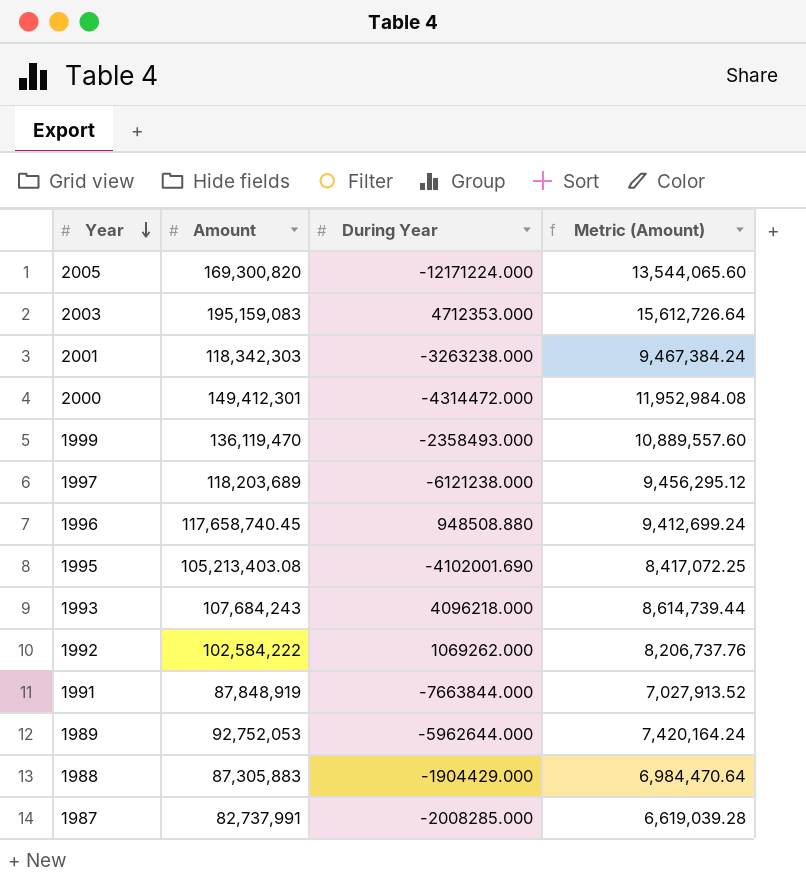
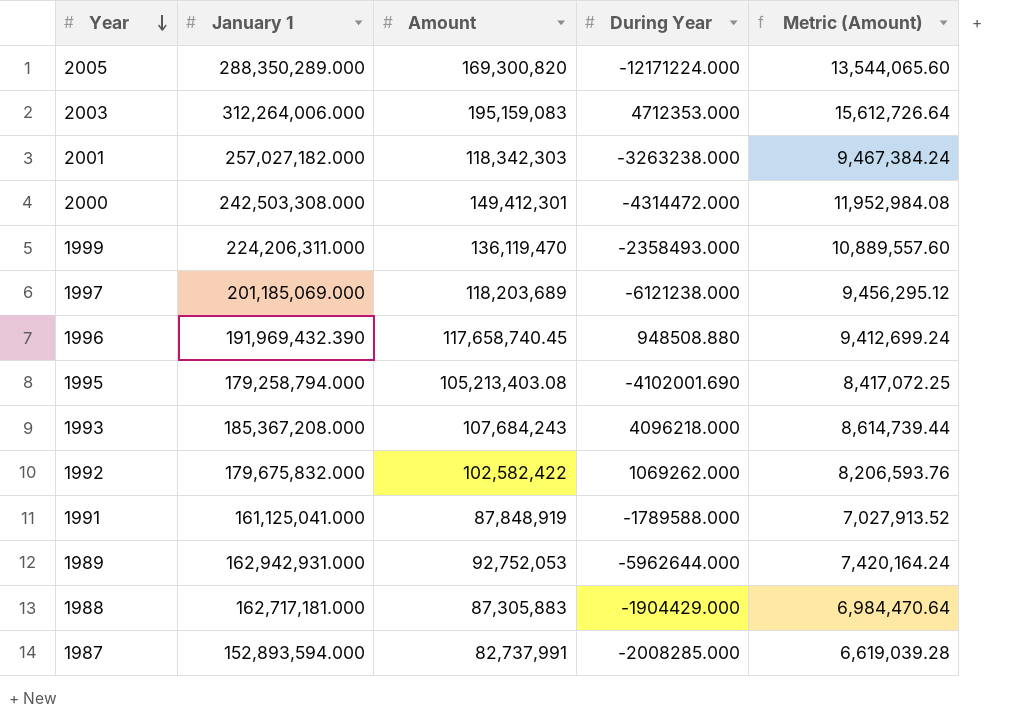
column January 1 | position: none -> 2
1992 | Amount: 102,584,222 -> 102,582,422
1992 | Metric (Amount): 8,206,737.76 -> 8,206,593.76
1991 | During Year: -7663844.000 -> -1789588.000

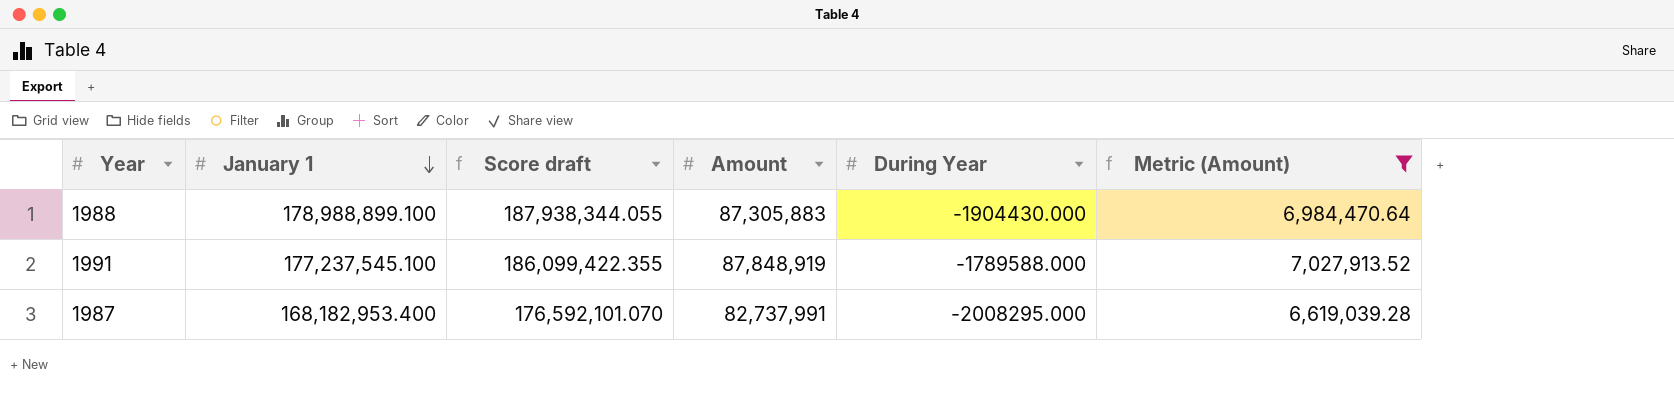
filter: none -> Metric (Amount) <= 7,027,913.52
row order: Year descending -> January 1 descending
column Score draft | formula: none -> [January 1] * 1.05
1988 | January 1: 162,717,181.000 -> 178,988,899.100
1988 | During Year: -1904429.000 -> -1904430.000
1991 | January 1: 161,125,041.000 -> 177,237,545.100
1987 | January 1: 152,893,594.000 -> 168,182,953.400
1987 | During Year: -2008285.000 -> -2008295.000

